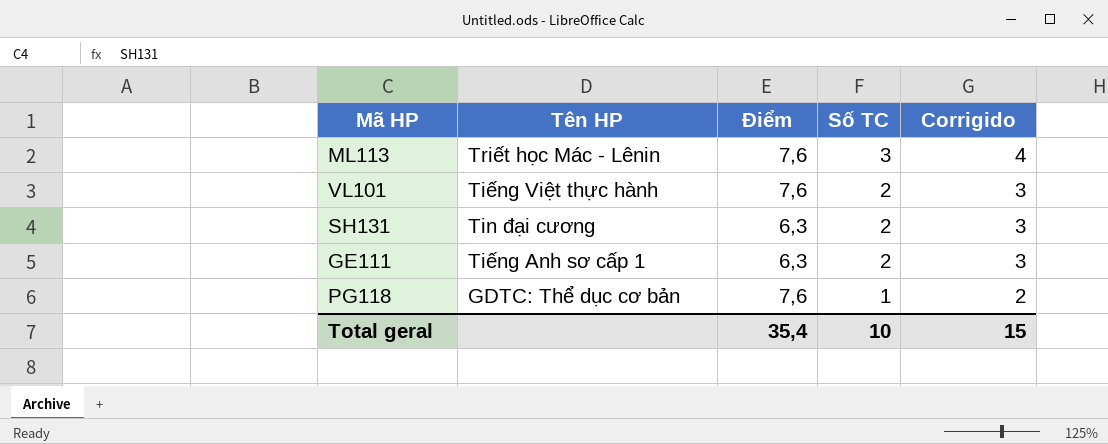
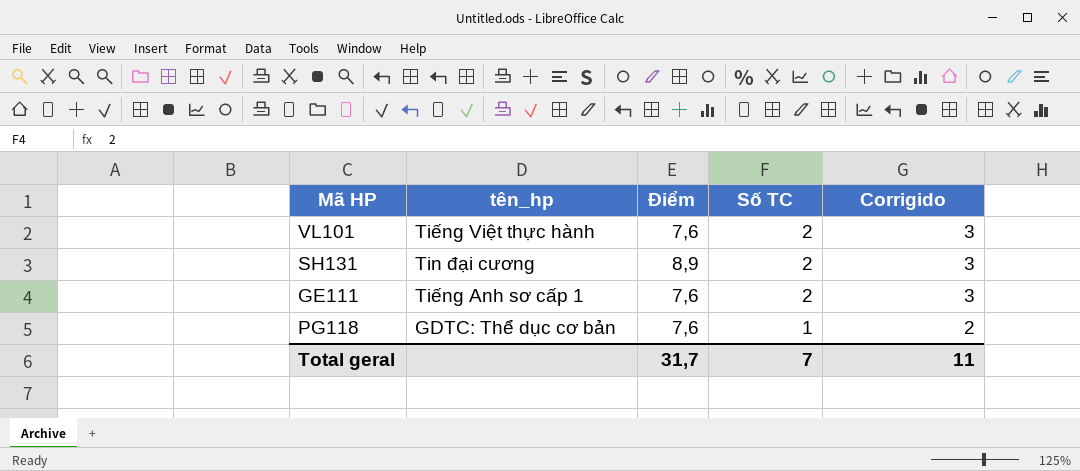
column name: Tên HP -> tên_hp
row ML113: Triết học Mác - Lênin | 7,6 | 3 | 4 -> none
SH131 | Điểm: 6,3 -> 8,9
GE111 | Điểm: 6,3 -> 7,6
Total geral | Điểm: 35,4 -> 31,7
Total geral | Số TC: 10 -> 7
Total geral | Corrigido: 15 -> 11

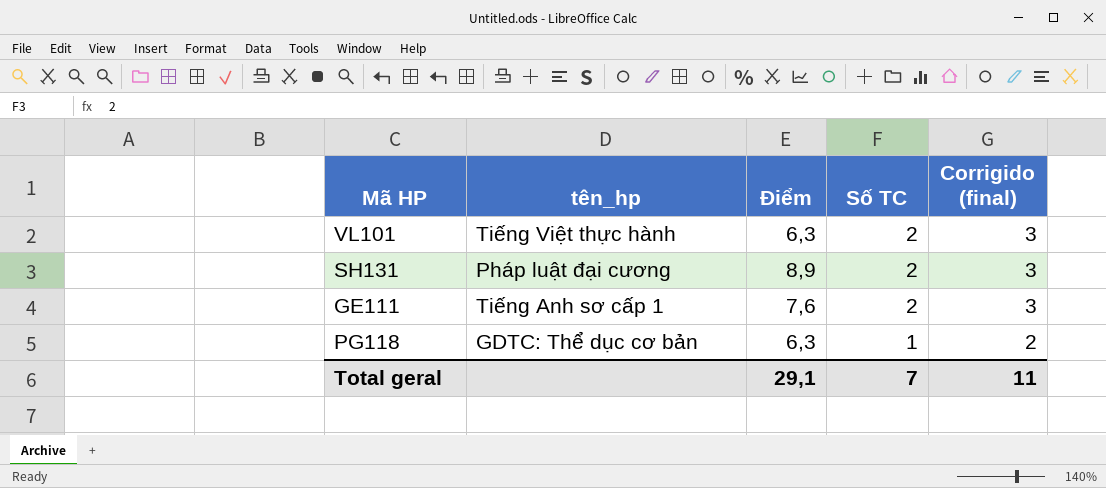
column name: Corrigido -> Corrigido (final)
VL101 | Điểm: 7,6 -> 6,3
SH131 | tên_hp: Tin đại cương -> Pháp luật đại cương
PG118 | Điểm: 7,6 -> 6,3
Total geral | Điểm: 31,7 -> 29,1

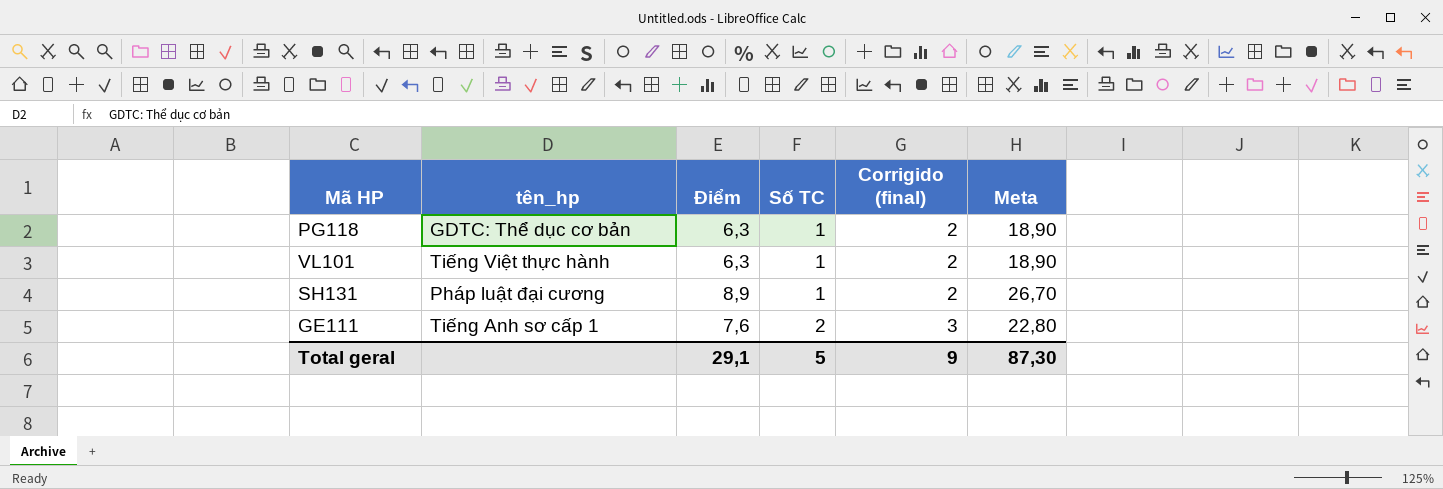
row order: Số TC descending -> Số TC ascending
column Meta | formula: none -> [Điểm] * 3
VL101 | Số TC: 2 -> 1
VL101 | Corrigido (final): 3 -> 2
SH131 | Số TC: 2 -> 1
SH131 | Corrigido (final): 3 -> 2
Total geral | Số TC: 7 -> 5
Total geral | Corrigido (final): 11 -> 9

